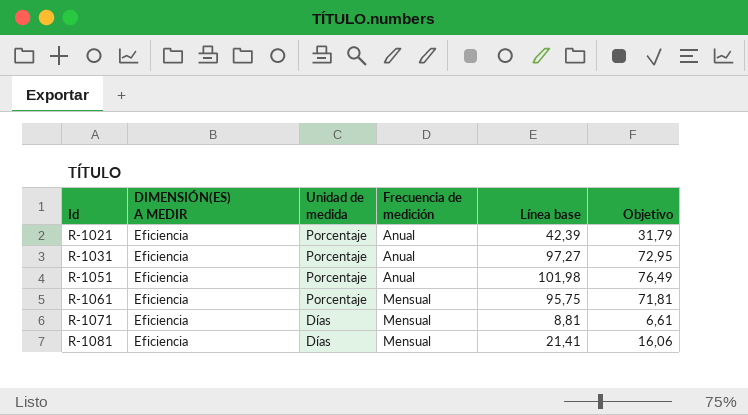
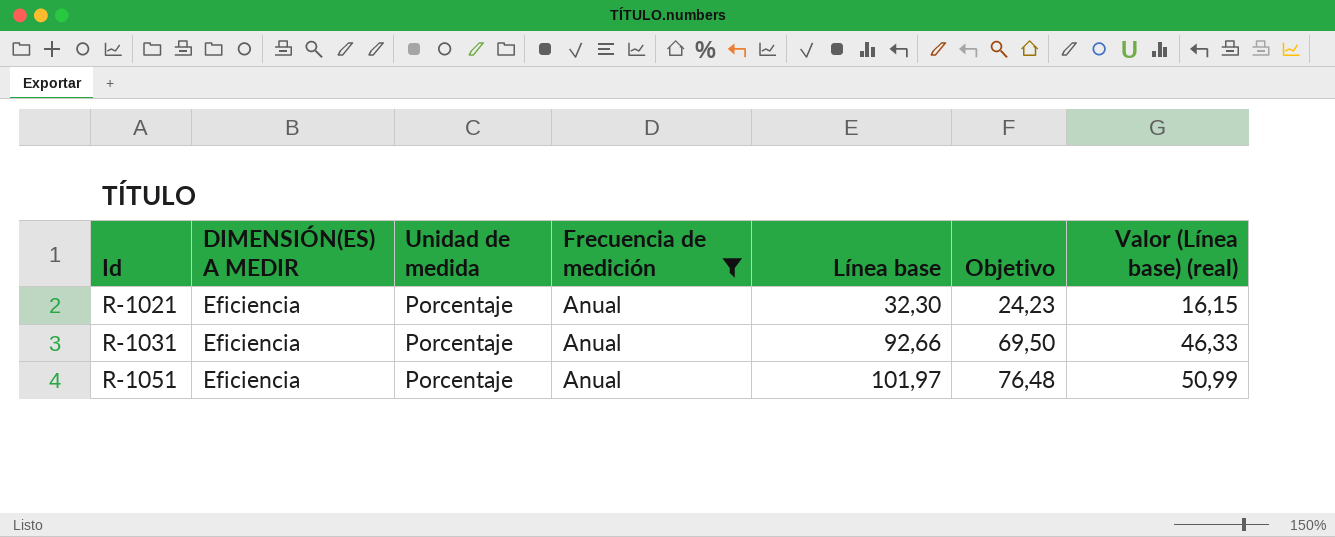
filter: none -> Frecuencia de medición = Anual
column Valor (Línea base) (real) | formula: none -> [Línea base] * 0,5
R-1021 | Línea base: 42,39 -> 32,30
R-1021 | Objetivo: 31,79 -> 24,23
R-1031 | Línea base: 97,27 -> 92,66
R-1031 | Objetivo: 72,95 -> 69,50
R-1051 | Línea base: 101,98 -> 101,97
R-1051 | Objetivo: 76,49 -> 76,48

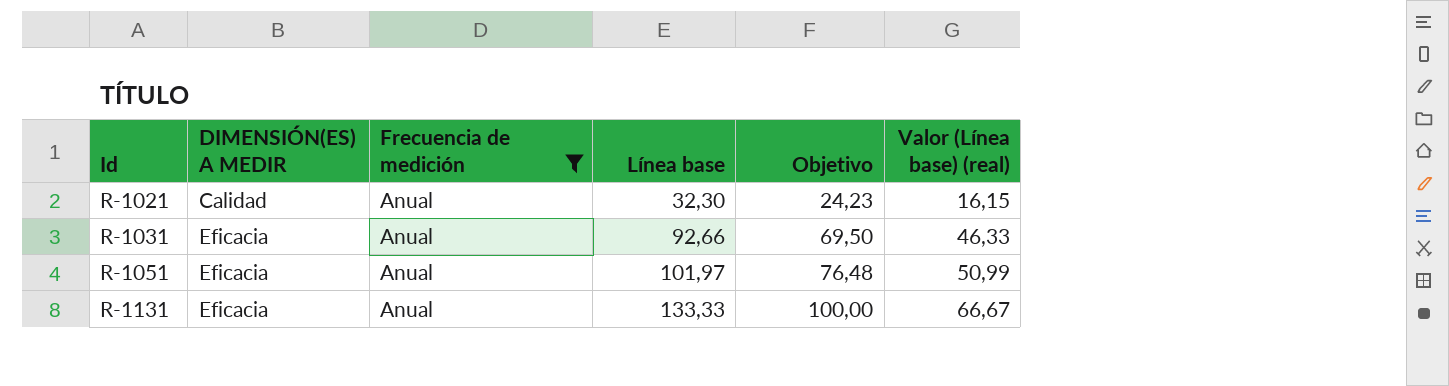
column Unidad de medida | position: 3 -> none
R-1021 | DIMENSIÓN(ES) A MEDIR: Eficiencia -> Calidad
R-1031 | DIMENSIÓN(ES) A MEDIR: Eficiencia -> Eficacia
R-1051 | DIMENSIÓN(ES) A MEDIR: Eficiencia -> Eficacia
row R-1131: none -> Eficacia | Anual | 133,33 | 100,00 | 66,67

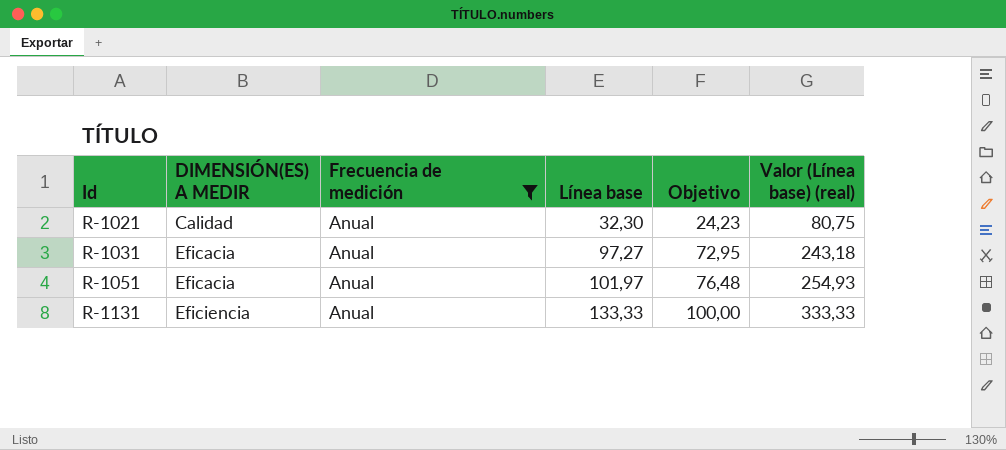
column Valor (Línea base) (real) | formula: [Línea base] * 0,5 -> [Línea base] * 2,5
R-1031 | Línea base: 92,66 -> 97,27
R-1031 | Objetivo: 69,50 -> 72,95
R-1131 | DIMENSIÓN(ES) A MEDIR: Eficacia -> Eficiencia

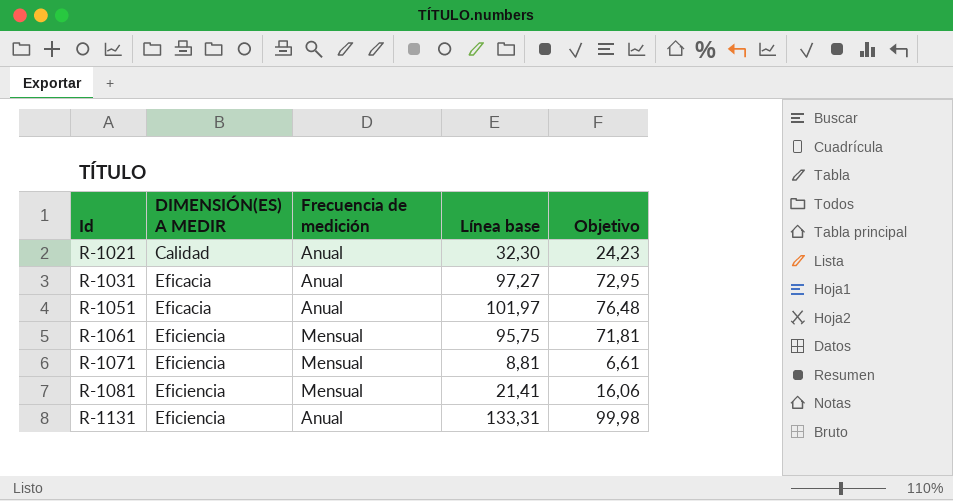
filter: Frecuencia de medición = Anual -> none
column Valor (Línea base) (real) | formula: [Línea base] * 2,5 -> none
R-1131 | Línea base: 133,33 -> 133,31
R-1131 | Objetivo: 100,00 -> 99,98

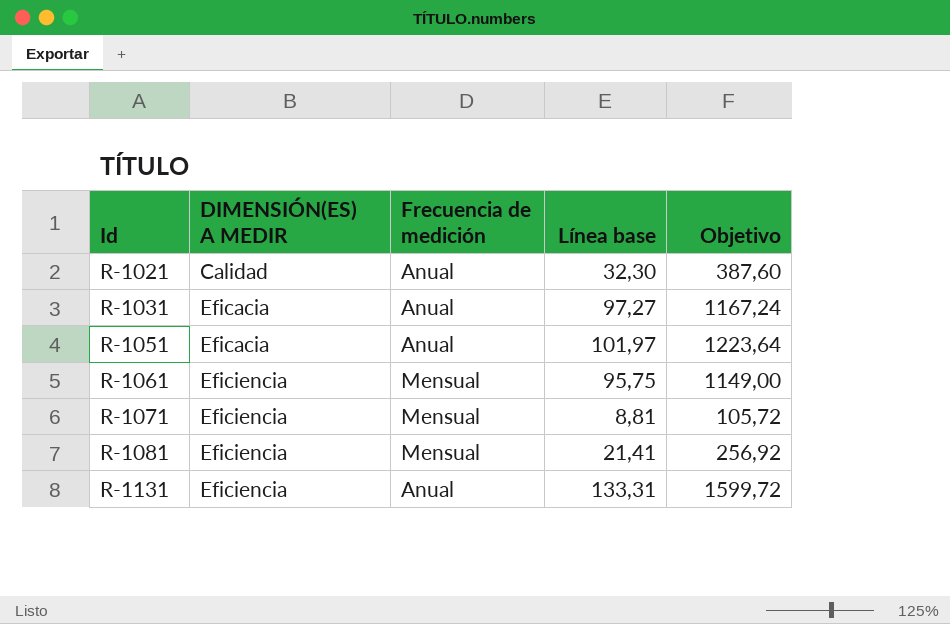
column Objetivo | formula: [Línea base] * 0,75 -> [Línea base] * 12

